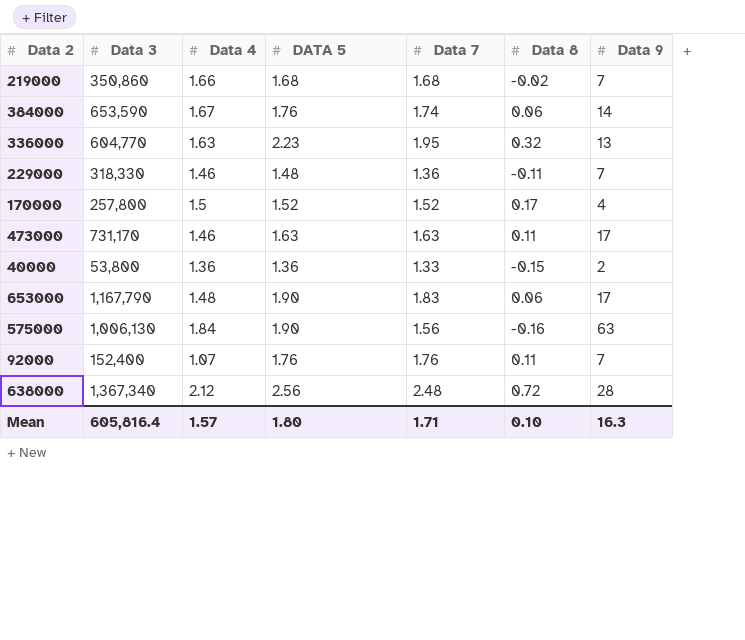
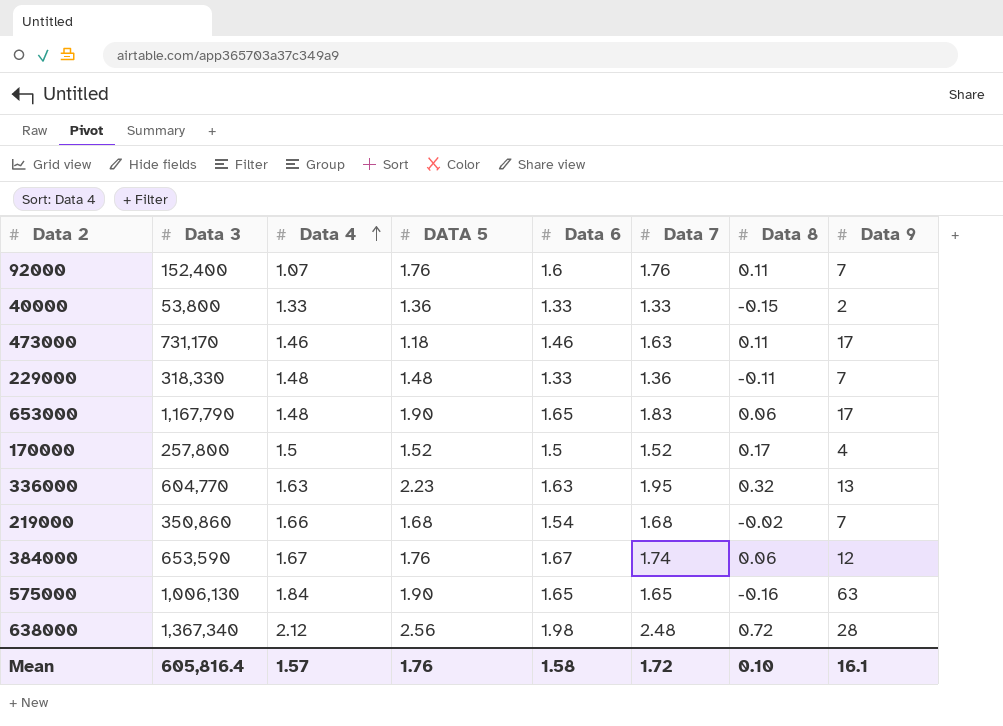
row order: none -> Data 4 ascending
column Data 6 | position: none -> 5
40000 | Data 4: 1.36 -> 1.33
473000 | DATA 5: 1.63 -> 1.18
229000 | Data 4: 1.46 -> 1.48
384000 | Data 9: 14 -> 12
575000 | Data 7: 1.56 -> 1.65
Mean | DATA 5: 1.80 -> 1.76
Mean | Data 7: 1.71 -> 1.72
Mean | Data 9: 16.3 -> 16.1

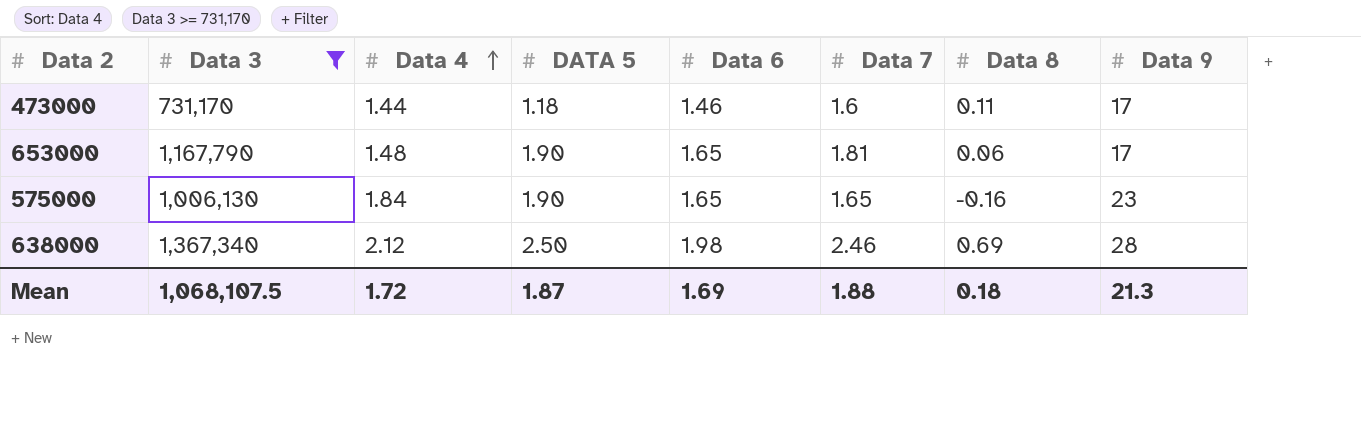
filter: none -> Data 3 >= 731,170
473000 | Data 4: 1.46 -> 1.44
473000 | Data 7: 1.63 -> 1.6
653000 | Data 7: 1.83 -> 1.81
575000 | Data 9: 63 -> 23
638000 | DATA 5: 2.56 -> 2.50
638000 | Data 7: 2.48 -> 2.46
638000 | Data 8: 0.72 -> 0.69
Mean | Data 3: 605,816.4 -> 1,068,107.5
Mean | Data 4: 1.57 -> 1.72
Mean | DATA 5: 1.76 -> 1.87
Mean | Data 6: 1.58 -> 1.69
Mean | Data 7: 1.72 -> 1.88
Mean | Data 8: 0.10 -> 0.18
Mean | Data 9: 16.1 -> 21.3

